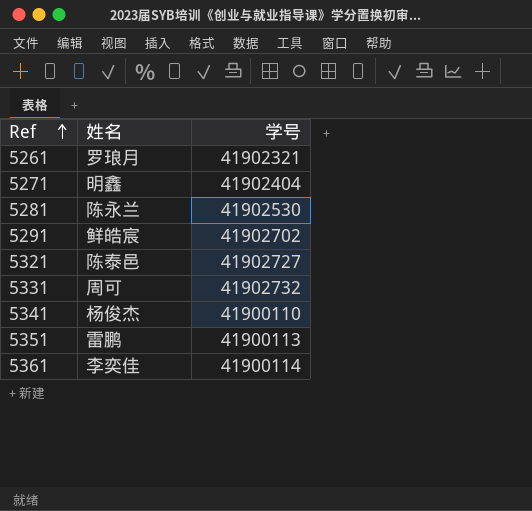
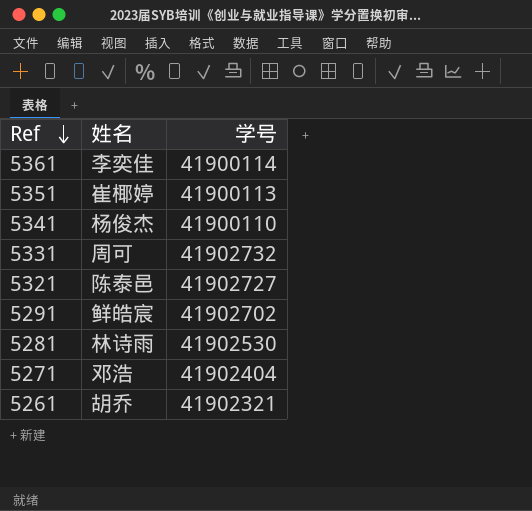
row order: Ref ascending -> Ref descending
5351 | 姓名: 雷鹏 -> 崔椰婷
5281 | 姓名: 陈永兰 -> 林诗雨
5271 | 姓名: 明鑫 -> 邓浩
5261 | 姓名: 罗琅月 -> 胡乔

